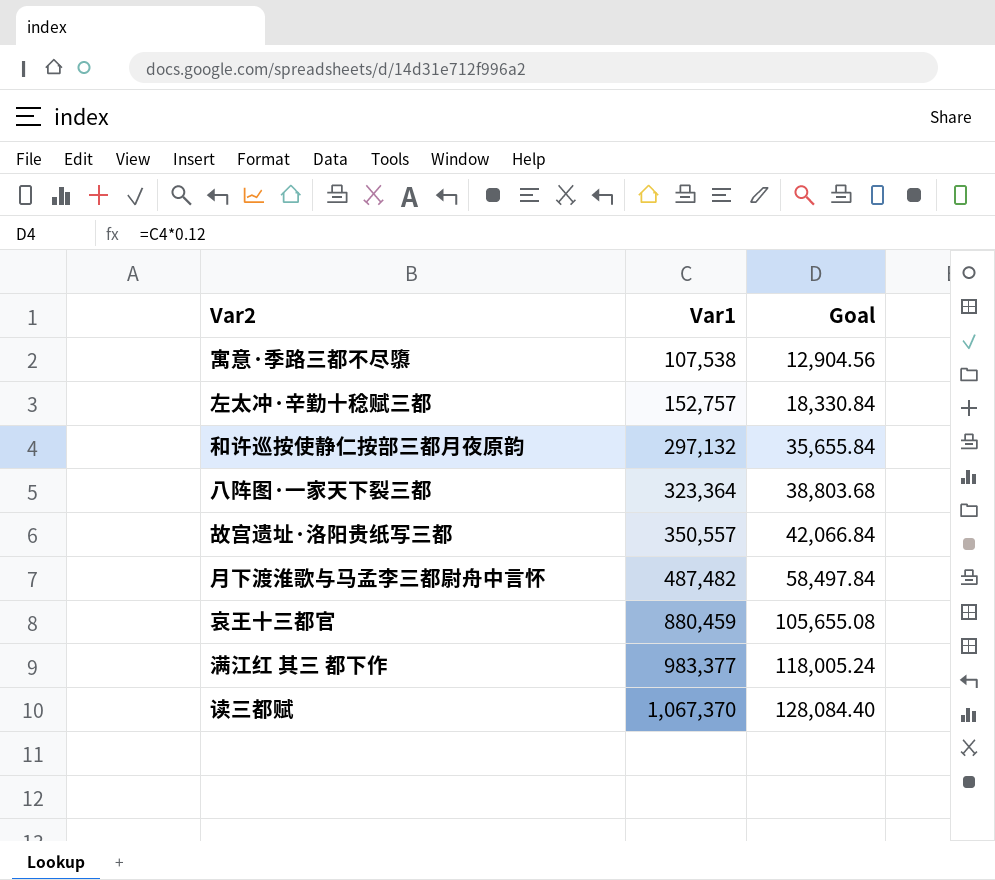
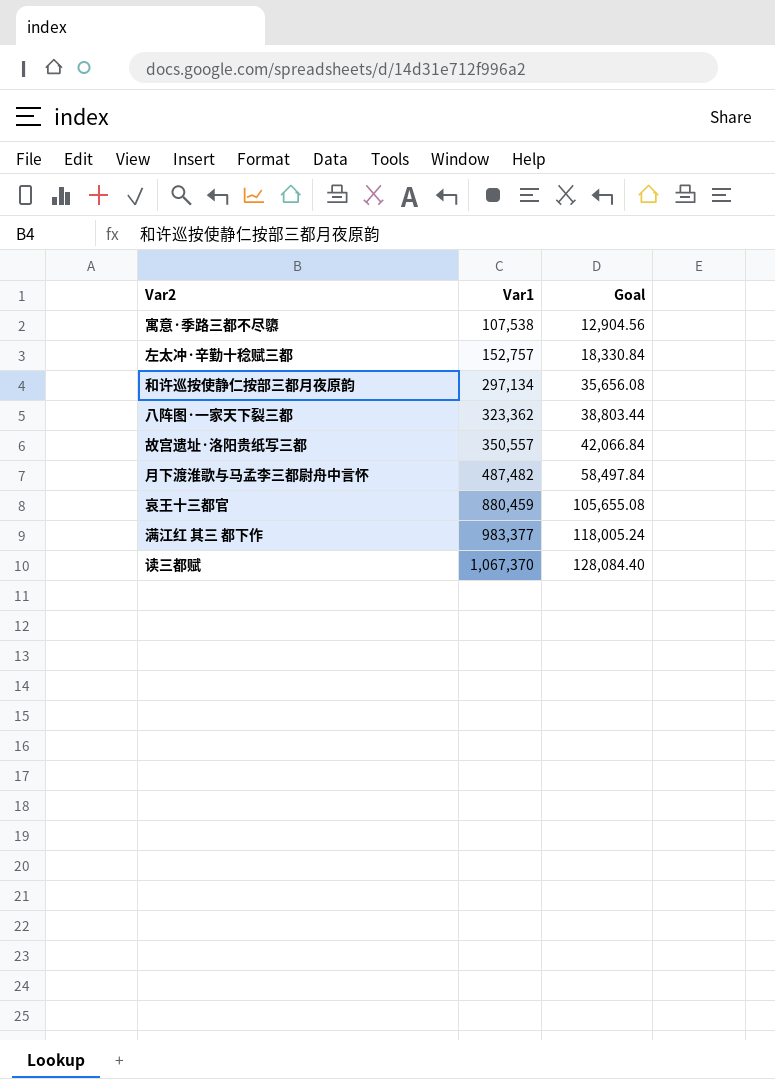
和许巡按使静仁按部三都月夜原韵 | Var1: 297,132 -> 297,134
和许巡按使静仁按部三都月夜原韵 | Goal: 35,655.84 -> 35,656.08
八阵图·一家天下裂三都 | Var1: 323,364 -> 323,362
八阵图·一家天下裂三都 | Goal: 38,803.68 -> 38,803.44

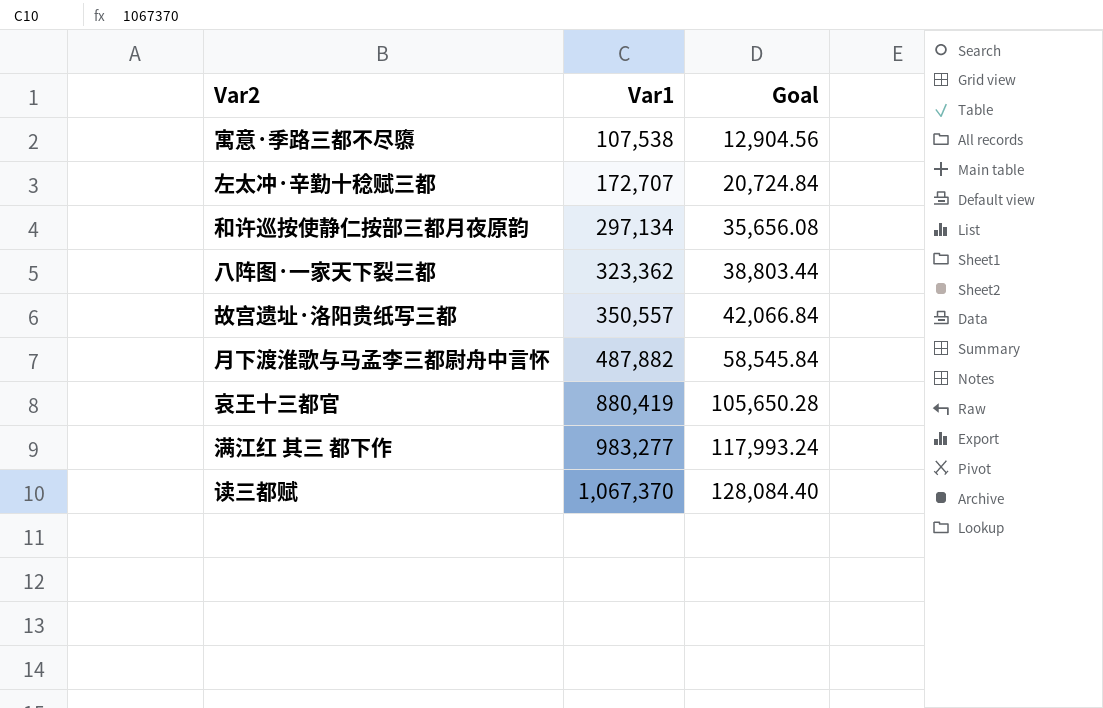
左太冲·辛勤十稔赋三都 | Var1: 152,757 -> 172,707
左太冲·辛勤十稔赋三都 | Goal: 18,330.84 -> 20,724.84
月下渡淮歌与马孟李三都尉舟中言怀 | Var1: 487,482 -> 487,882
月下渡淮歌与马孟李三都尉舟中言怀 | Goal: 58,497.84 -> 58,545.84
哀王十三都官 | Var1: 880,459 -> 880,419
哀王十三都官 | Goal: 105,655.08 -> 105,650.28
满江红 其三 都下作 | Var1: 983,377 -> 983,277
满江红 其三 都下作 | Goal: 118,005.24 -> 117,993.24

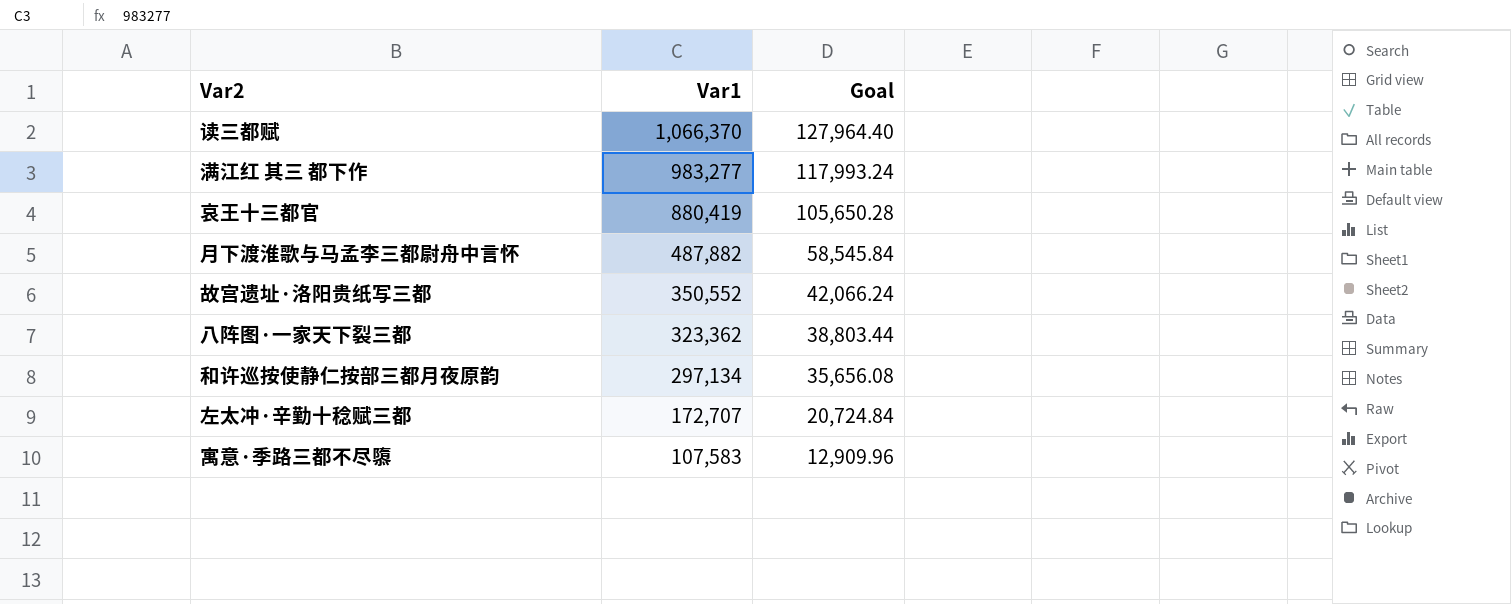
row order: Var1 ascending -> Var1 descending
读三都赋 | Var1: 1,067,370 -> 1,066,370
读三都赋 | Goal: 128,084.40 -> 127,964.40
故宫遗址·洛阳贵纸写三都 | Var1: 350,557 -> 350,552
故宫遗址·洛阳贵纸写三都 | Goal: 42,066.84 -> 42,066.24
寓意·季路三都不尽隳 | Var1: 107,538 -> 107,583
寓意·季路三都不尽隳 | Goal: 12,904.56 -> 12,909.96

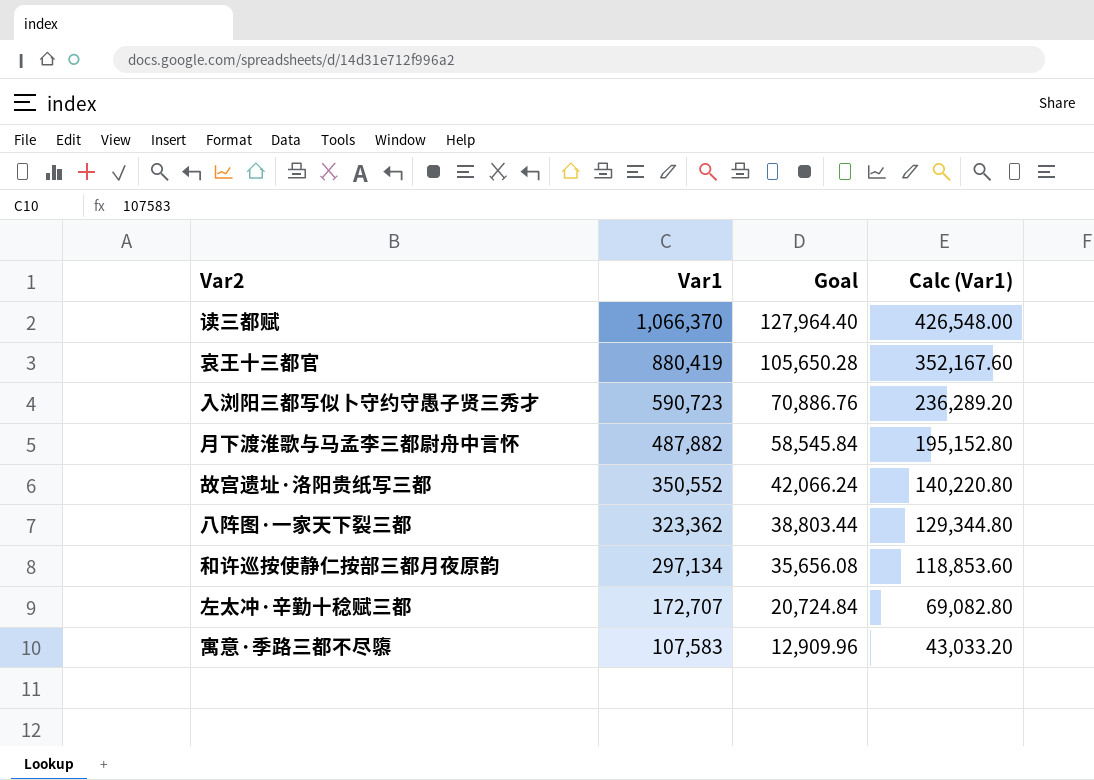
column Calc (Var1) | formula: none -> [Var1] * 0.4
row 满江红 其三 都下作: 983,277 | 117,993.24 -> none
row 入浏阳三都写似卜守约守愚子贤三秀才: none -> 590,723 | 70,886.76 | 236,289.20

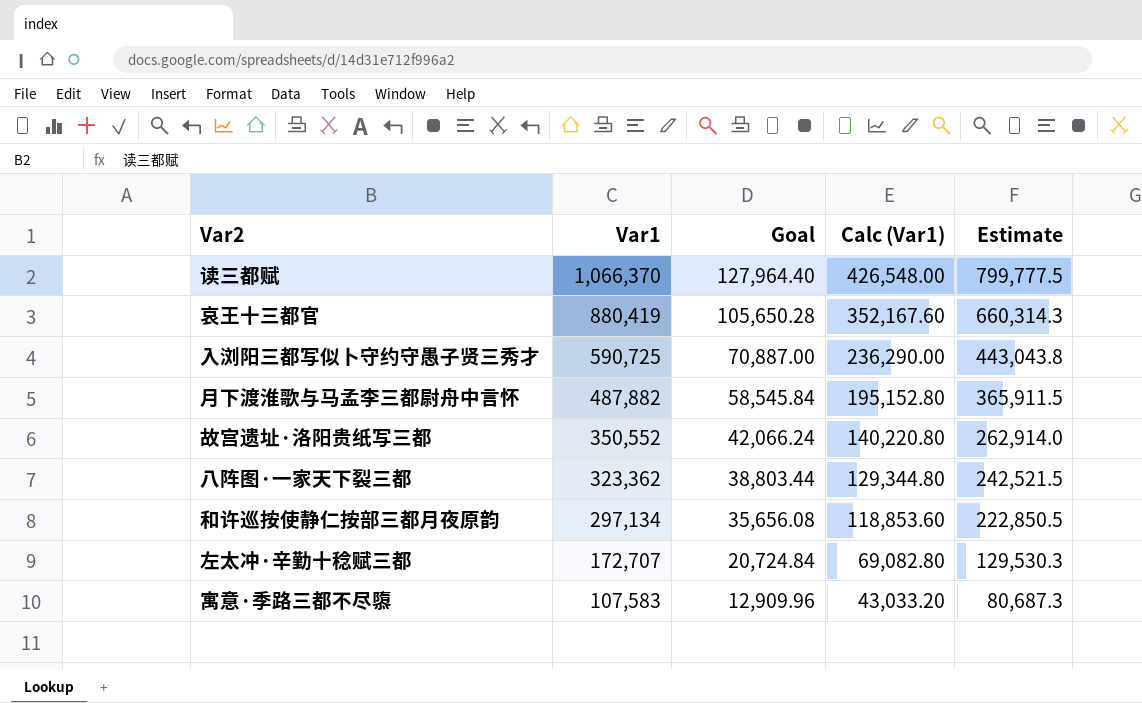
column Estimate | formula: none -> [Var1] * 0.75
入浏阳三都写似卜守约守愚子贤三秀才 | Var1: 590,723 -> 590,725
入浏阳三都写似卜守约守愚子贤三秀才 | Goal: 70,886.76 -> 70,887.00
入浏阳三都写似卜守约守愚子贤三秀才 | Calc (Var1): 236,289.20 -> 236,290.00

